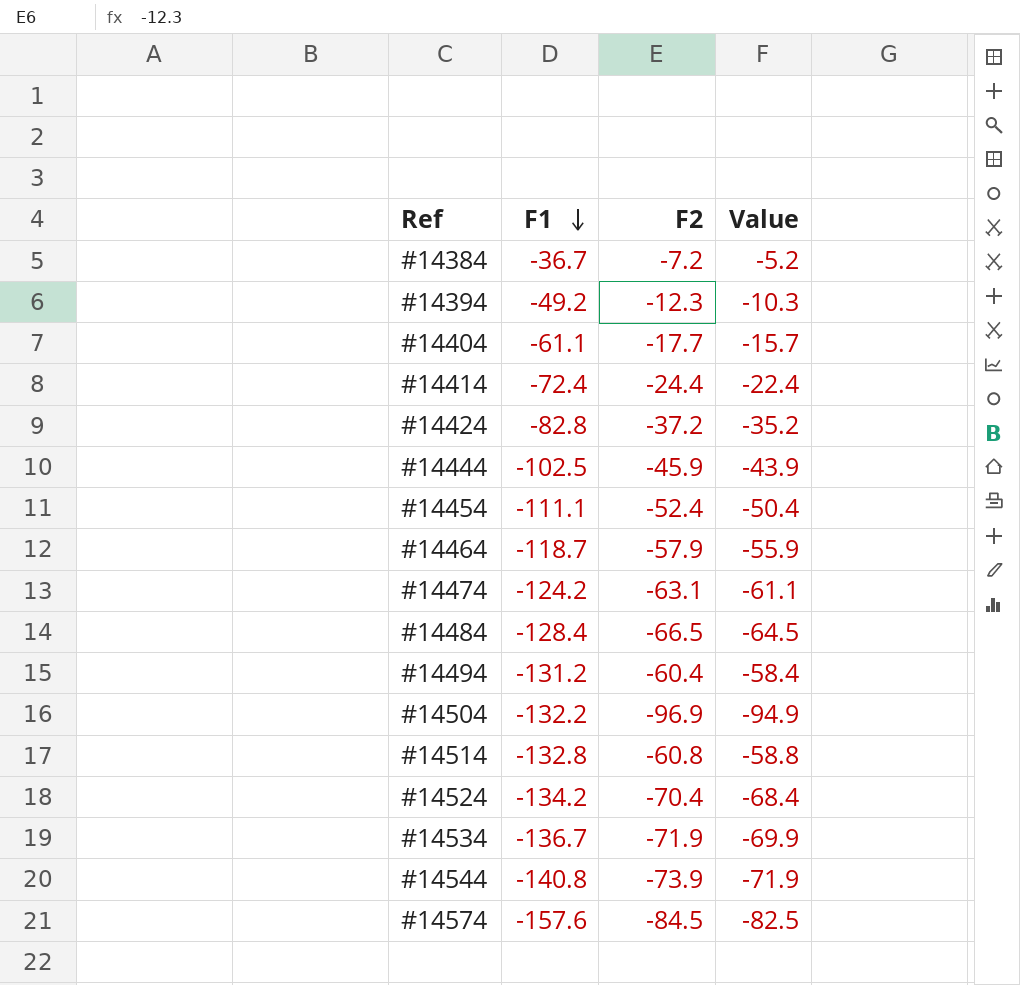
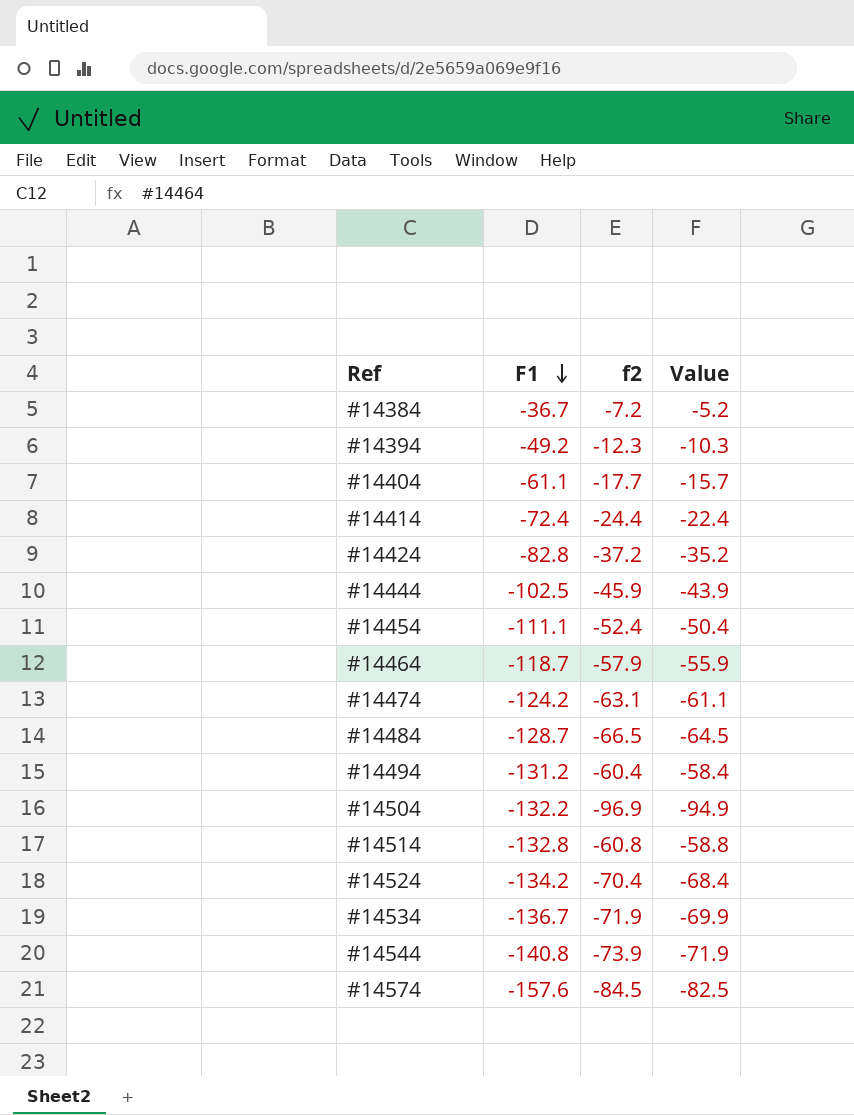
column name: F2 -> f2
#14484 | F1: -128.4 -> -128.7

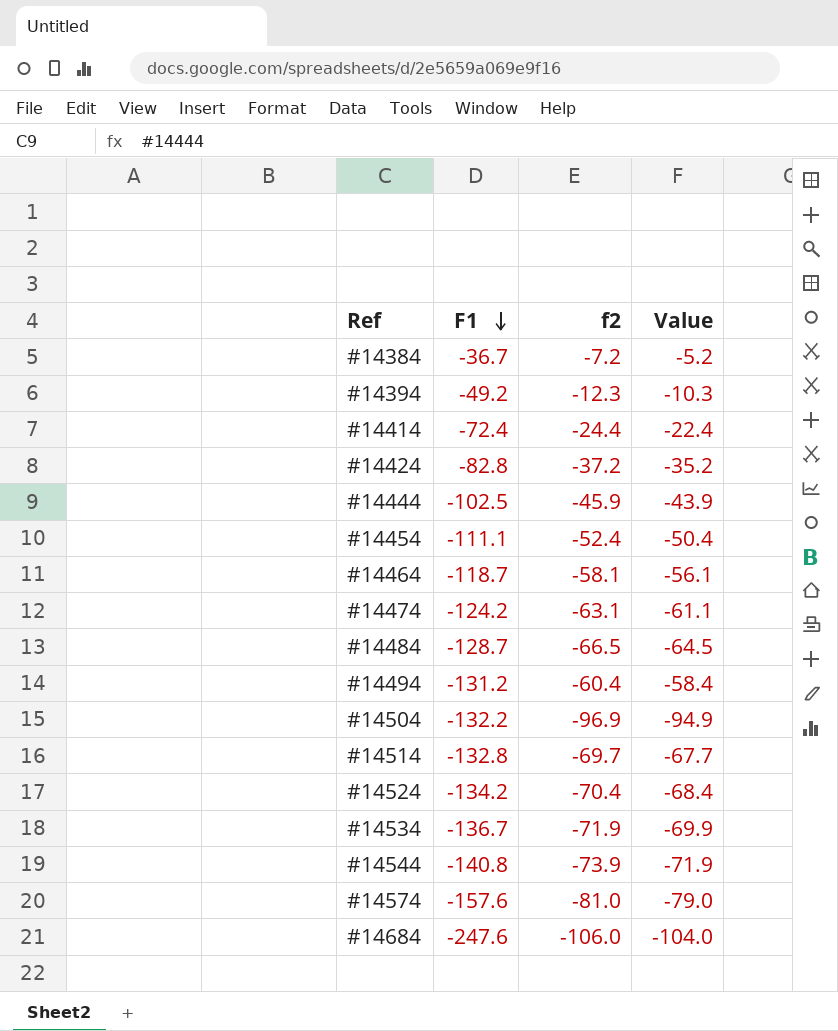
row #14404: -61.1 | -17.7 | -15.7 -> none
#14464 | f2: -57.9 -> -58.1
#14464 | Value: -55.9 -> -56.1
#14514 | f2: -60.8 -> -69.7
#14514 | Value: -58.8 -> -67.7
#14574 | f2: -84.5 -> -81.0
#14574 | Value: -82.5 -> -79.0
row #14684: none -> -247.6 | -106.0 | -104.0

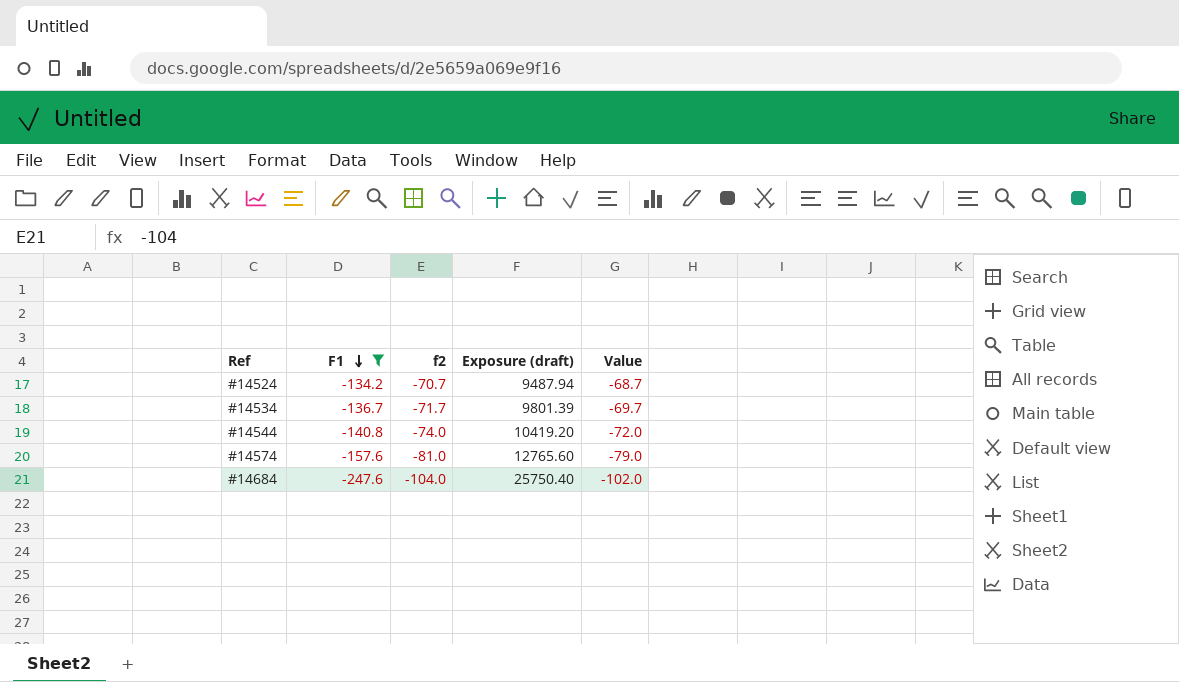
filter: none -> F1 <= -134.2
column Exposure (draft) | formula: none -> [F1] * [f2]
#14524 | f2: -70.4 -> -70.7
#14524 | Value: -68.4 -> -68.7
#14534 | f2: -71.9 -> -71.7
#14534 | Value: -69.9 -> -69.7
#14544 | f2: -73.9 -> -74.0
#14544 | Value: -71.9 -> -72.0
#14684 | f2: -106.0 -> -104.0
#14684 | Value: -104.0 -> -102.0

